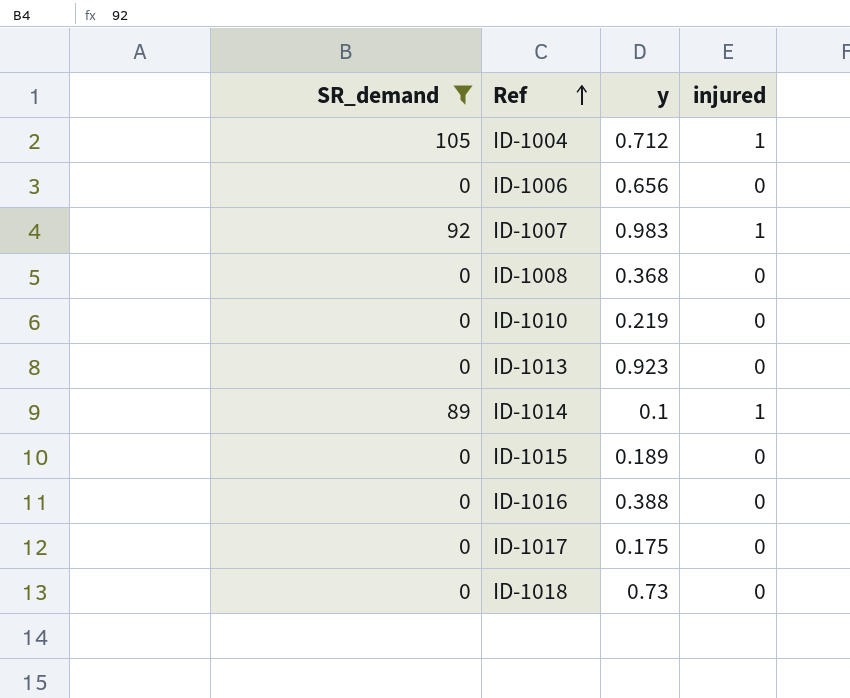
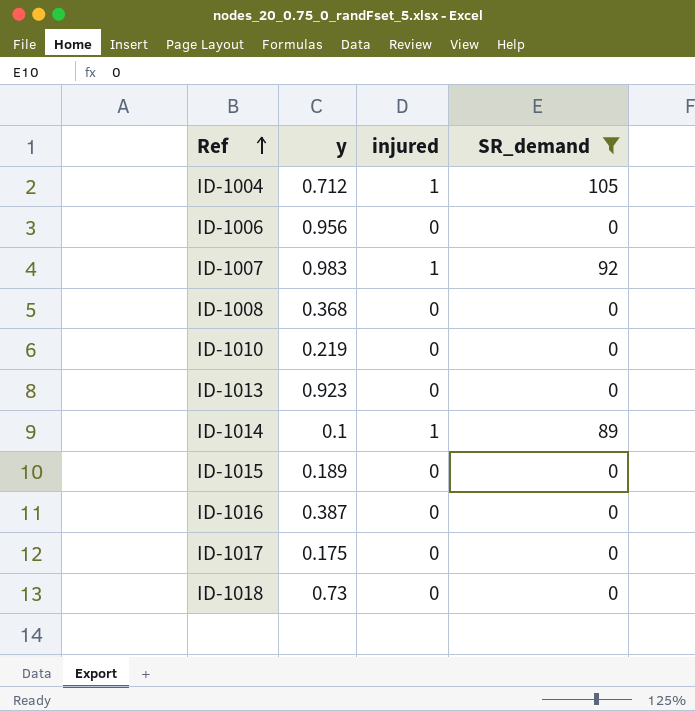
column SR_demand | position: 1 -> 4
ID-1006 | y: 0.656 -> 0.956
ID-1016 | y: 0.388 -> 0.387

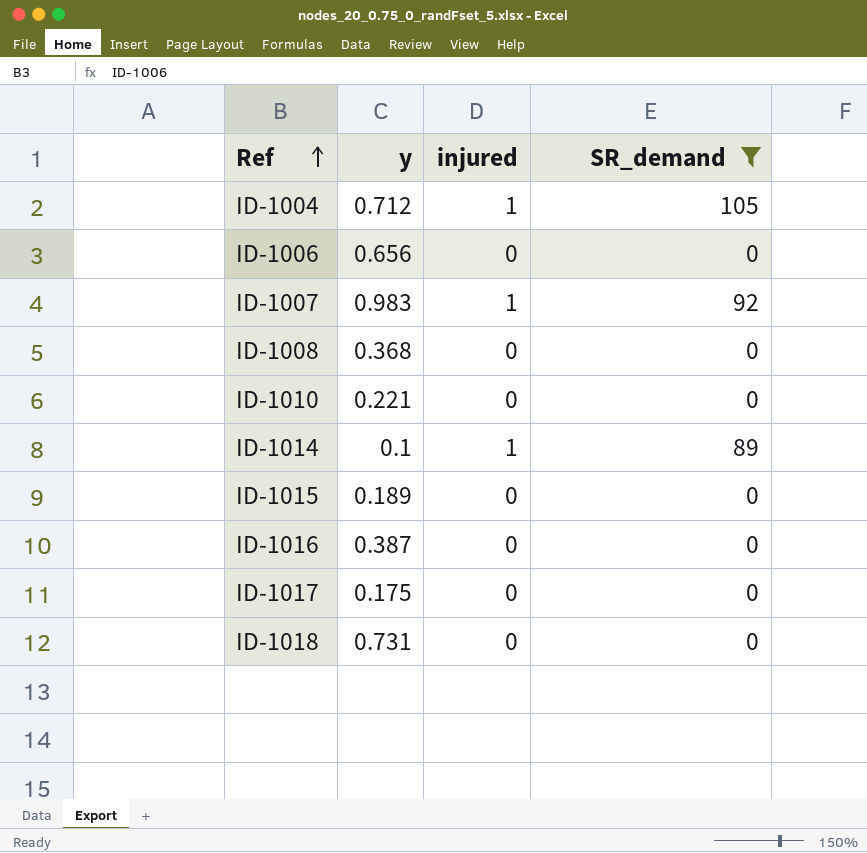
row ID-1013: 0.923 | 0 | 0 -> none
ID-1006 | y: 0.956 -> 0.656
ID-1010 | y: 0.219 -> 0.221
ID-1018 | y: 0.73 -> 0.731

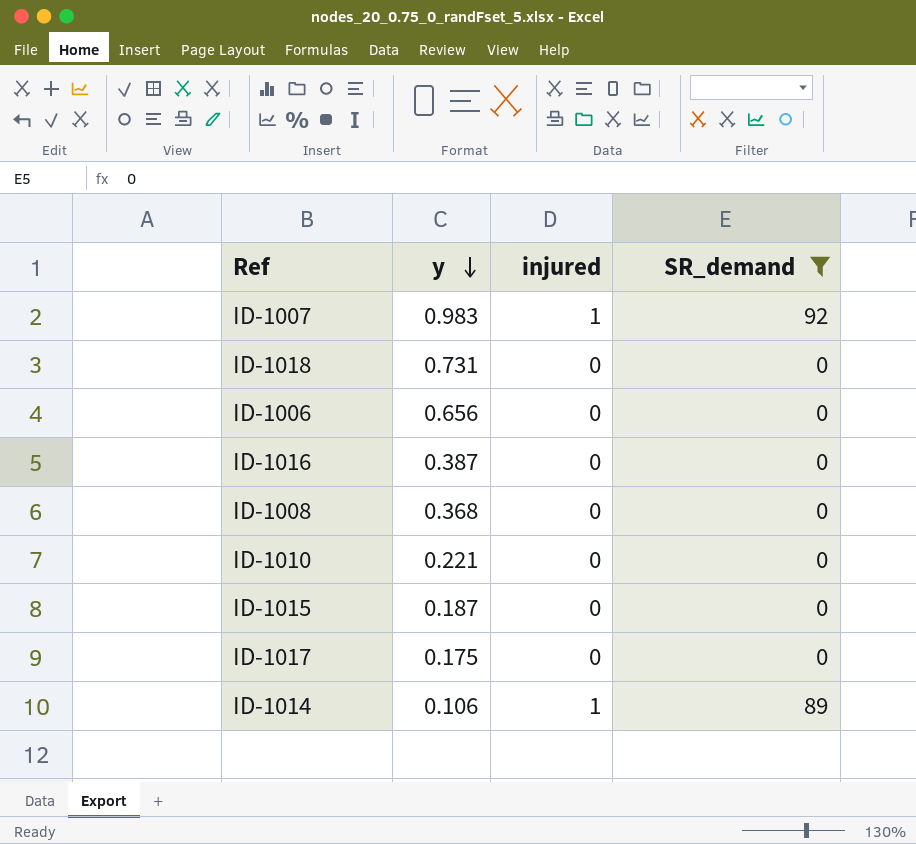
row order: Ref ascending -> y descending
row ID-1004: 0.712 | 1 | 105 -> none
ID-1015 | y: 0.189 -> 0.187
ID-1014 | y: 0.1 -> 0.106

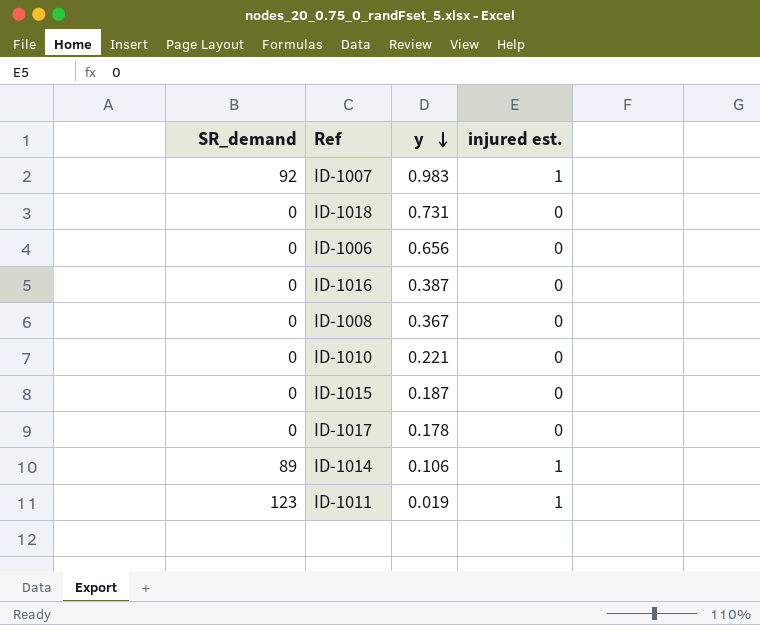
filter: SR_demand != 123 -> none
column SR_demand | position: 4 -> 1
column name: injured -> injured est.
ID-1008 | y: 0.368 -> 0.367
ID-1017 | y: 0.175 -> 0.178

